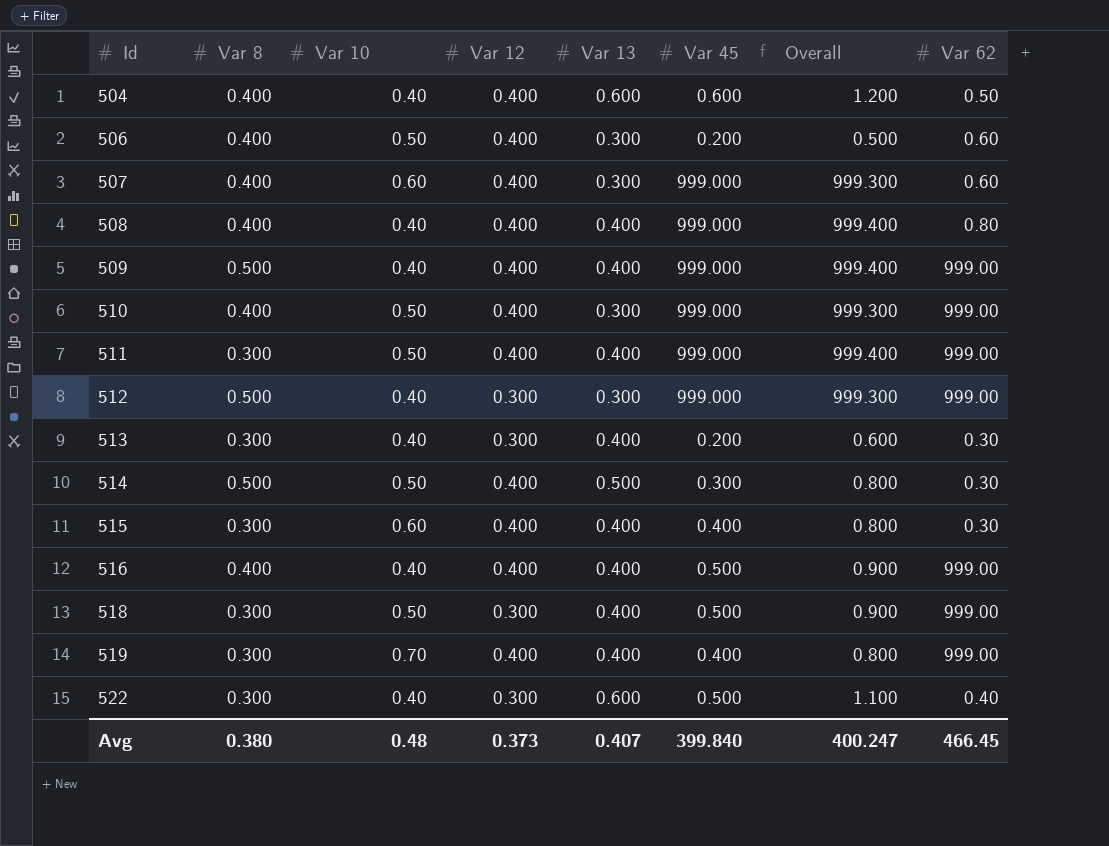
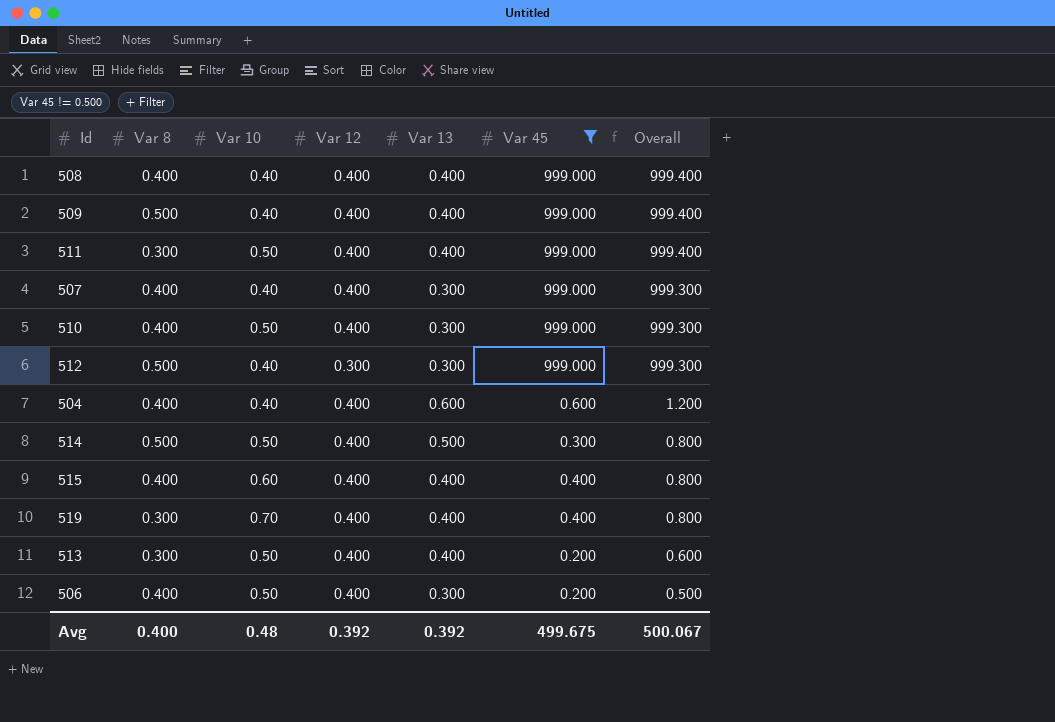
filter: none -> Var 45 != 0.500
row order: Id ascending -> Overall descending
column Var 62 | position: 8 -> none
507 | Var 10: 0.60 -> 0.40
515 | Var 8: 0.300 -> 0.400
513 | Var 10: 0.40 -> 0.50
513 | Var 12: 0.300 -> 0.400
Avg | Var 8: 0.380 -> 0.400
Avg | Var 12: 0.373 -> 0.392
Avg | Var 13: 0.407 -> 0.392
Avg | Var 45: 399.840 -> 499.675
Avg | Overall: 400.247 -> 500.067

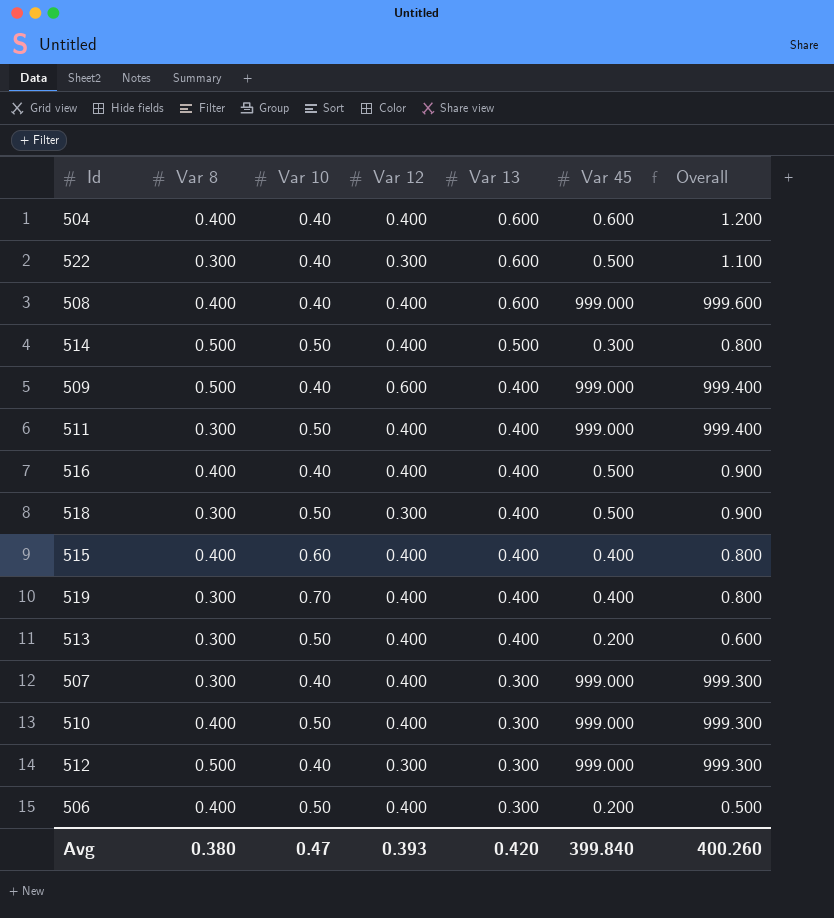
filter: Var 45 != 0.500 -> none
row order: Overall descending -> Var 13 descending
508 | Var 13: 0.400 -> 0.600
508 | Overall: 999.400 -> 999.600
509 | Var 12: 0.400 -> 0.600
507 | Var 8: 0.400 -> 0.300
Avg | Var 8: 0.400 -> 0.380
Avg | Var 10: 0.48 -> 0.47
Avg | Var 12: 0.392 -> 0.393
Avg | Var 13: 0.392 -> 0.420
Avg | Var 45: 499.675 -> 399.840
Avg | Overall: 500.067 -> 400.260

